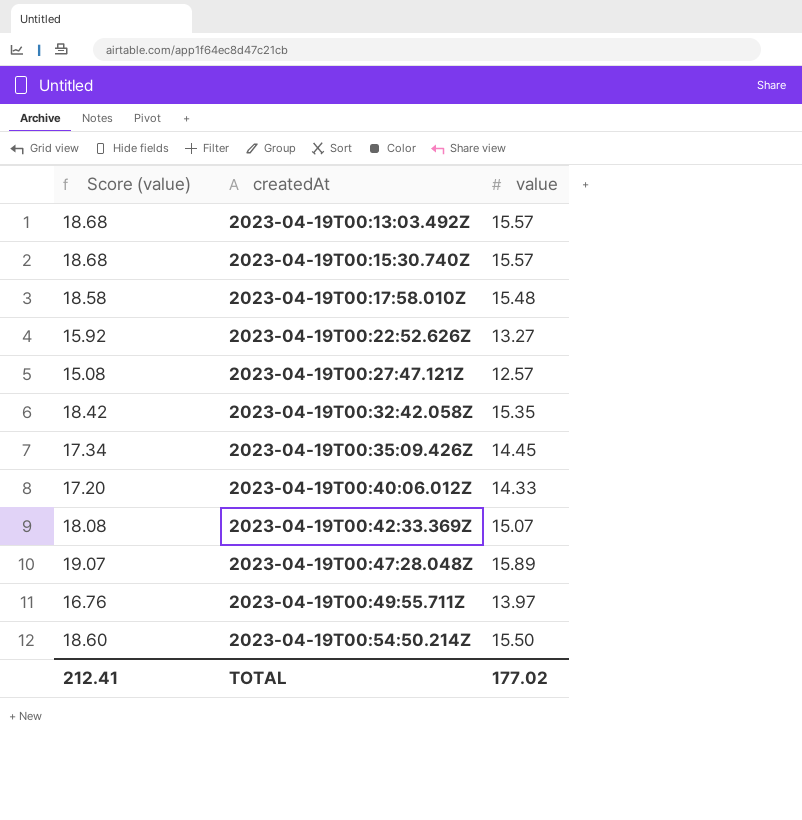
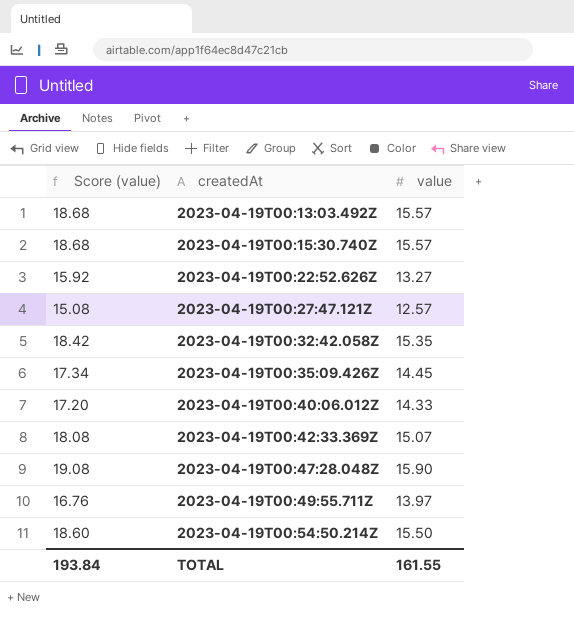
row 2023-04-19T00:17:58.010Z: 18.58 | 15.48 -> none
2023-04-19T00:47:28.048Z | Score (value): 19.07 -> 19.08
2023-04-19T00:47:28.048Z | value: 15.89 -> 15.90
TOTAL | Score (value): 212.41 -> 193.84
TOTAL | value: 177.02 -> 161.55

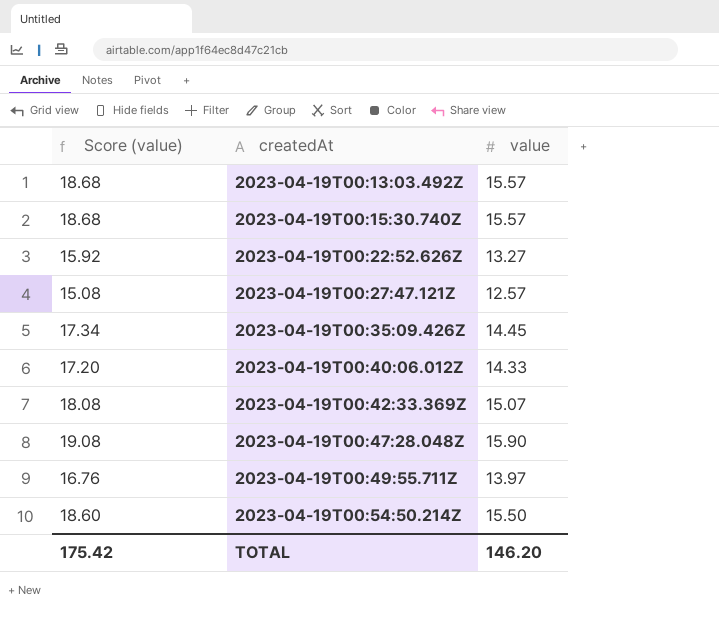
row 2023-04-19T00:32:42.058Z: 18.42 | 15.35 -> none
TOTAL | Score (value): 193.84 -> 175.42
TOTAL | value: 161.55 -> 146.20

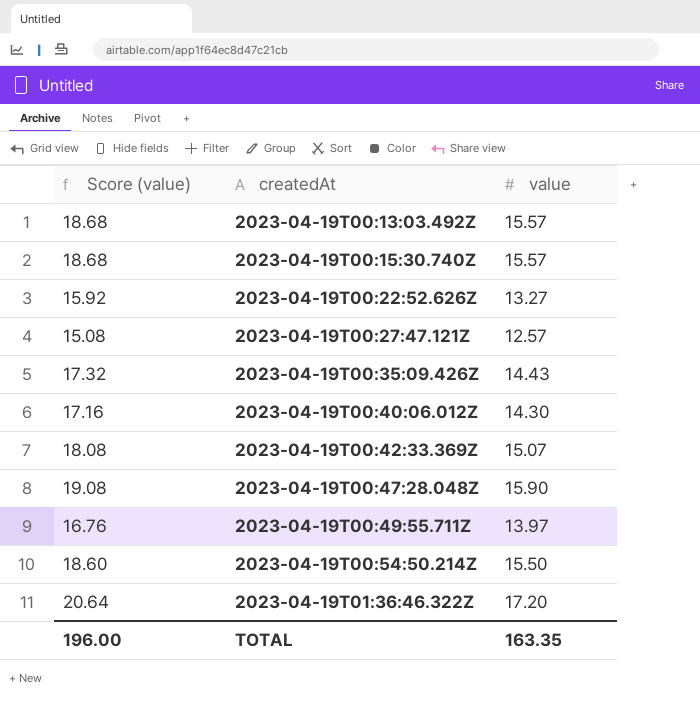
2023-04-19T00:35:09.426Z | Score (value): 17.34 -> 17.32
2023-04-19T00:35:09.426Z | value: 14.45 -> 14.43
2023-04-19T00:40:06.012Z | Score (value): 17.20 -> 17.16
2023-04-19T00:40:06.012Z | value: 14.33 -> 14.30
row 2023-04-19T01:36:46.322Z: none -> 20.64 | 17.20
TOTAL | Score (value): 175.42 -> 196.00
TOTAL | value: 146.20 -> 163.35

